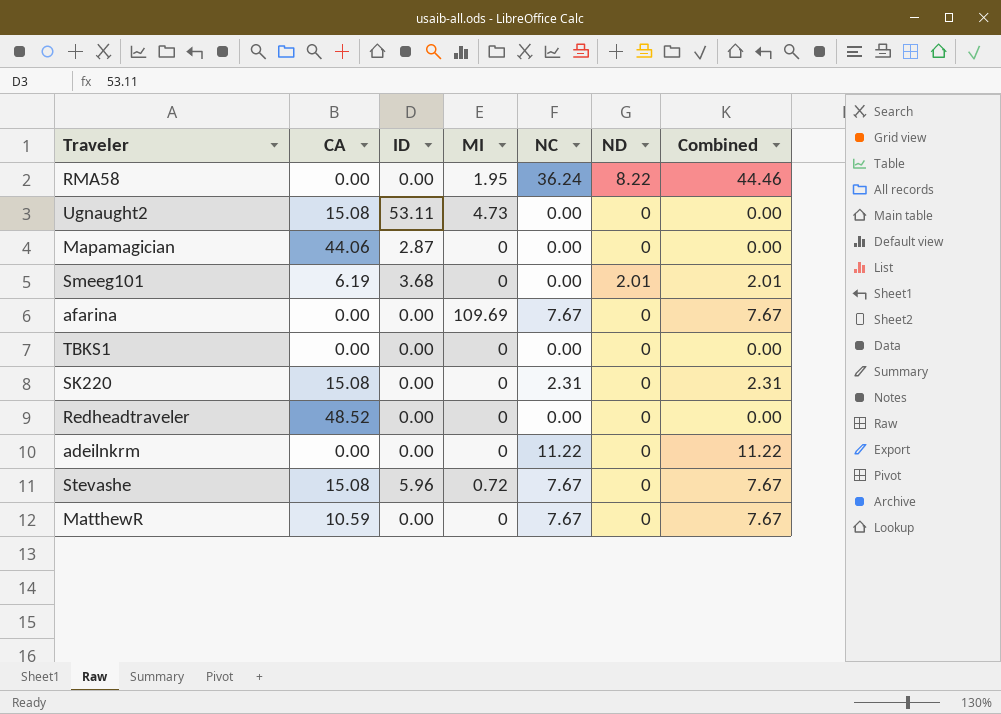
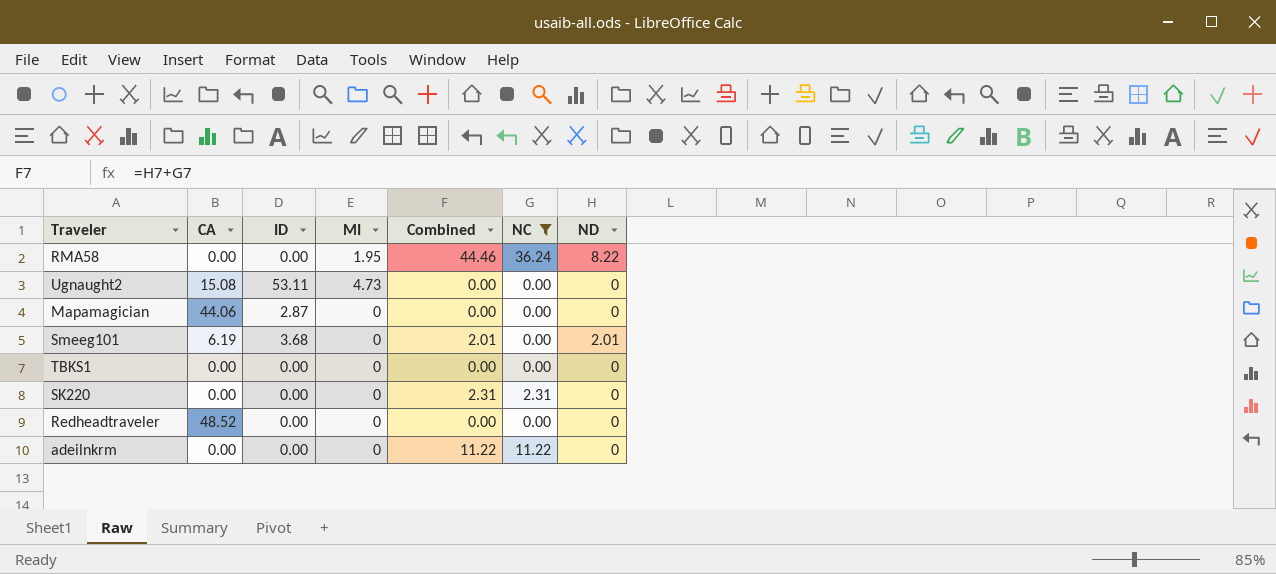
filter: none -> NC != 7.67
column Combined | position: 7 -> 5
SK220 | CA: 15.08 -> 0.00

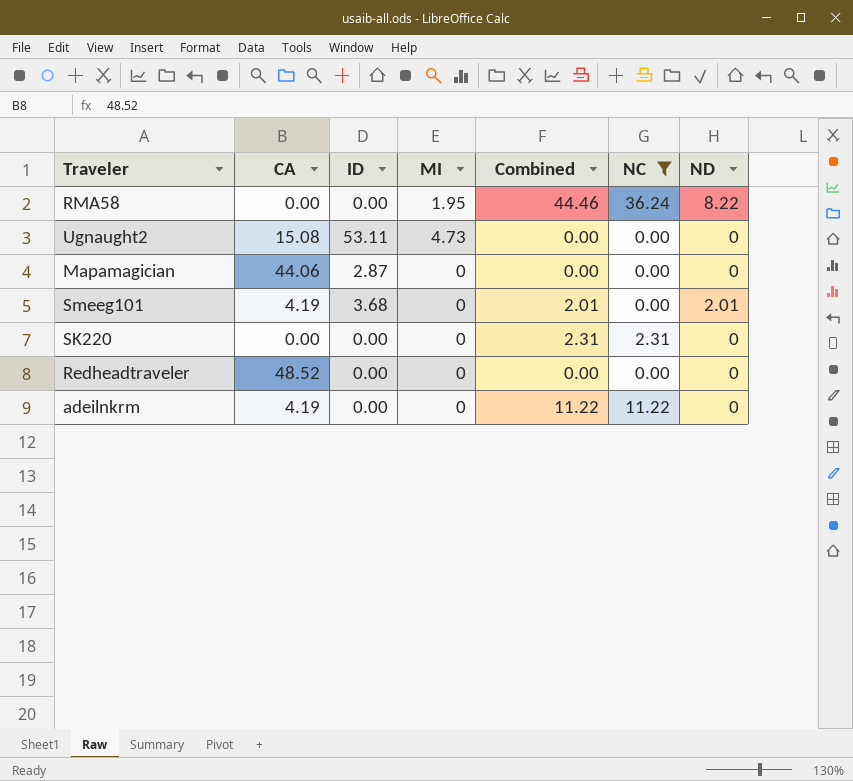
row TBKS1: 0.00 | 0.00 | 0 | 0.00 | 0.00 | 0 -> none
Smeeg101 | CA: 6.19 -> 4.19
adeilnkrm | CA: 0.00 -> 4.19

